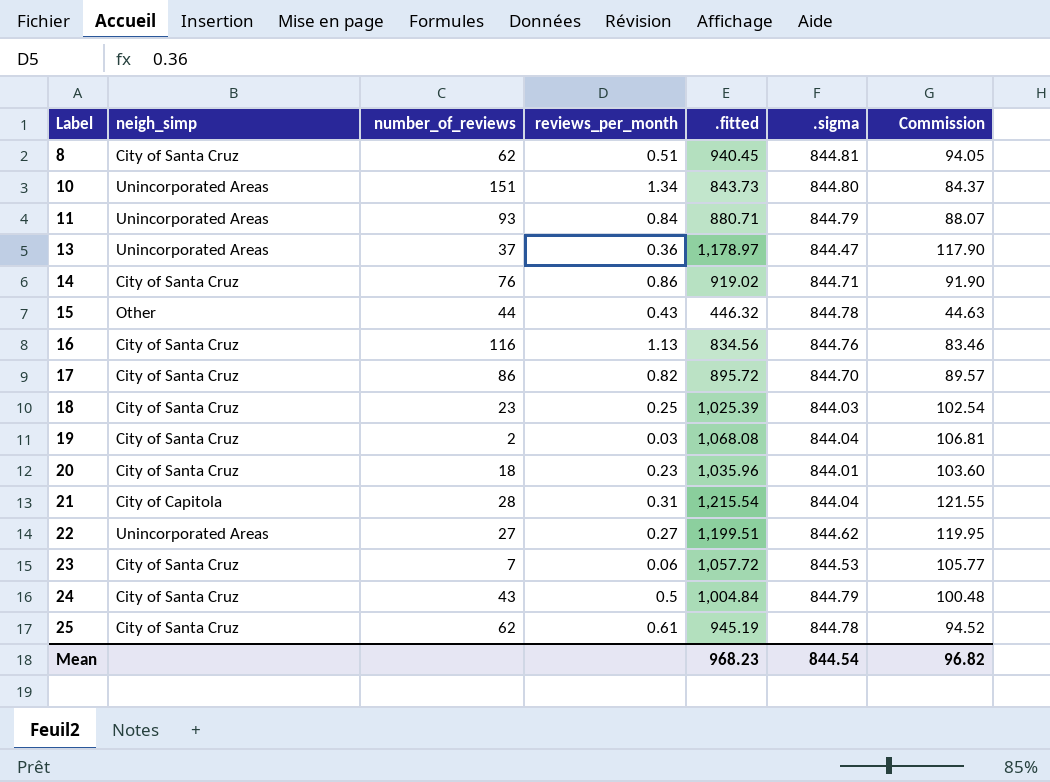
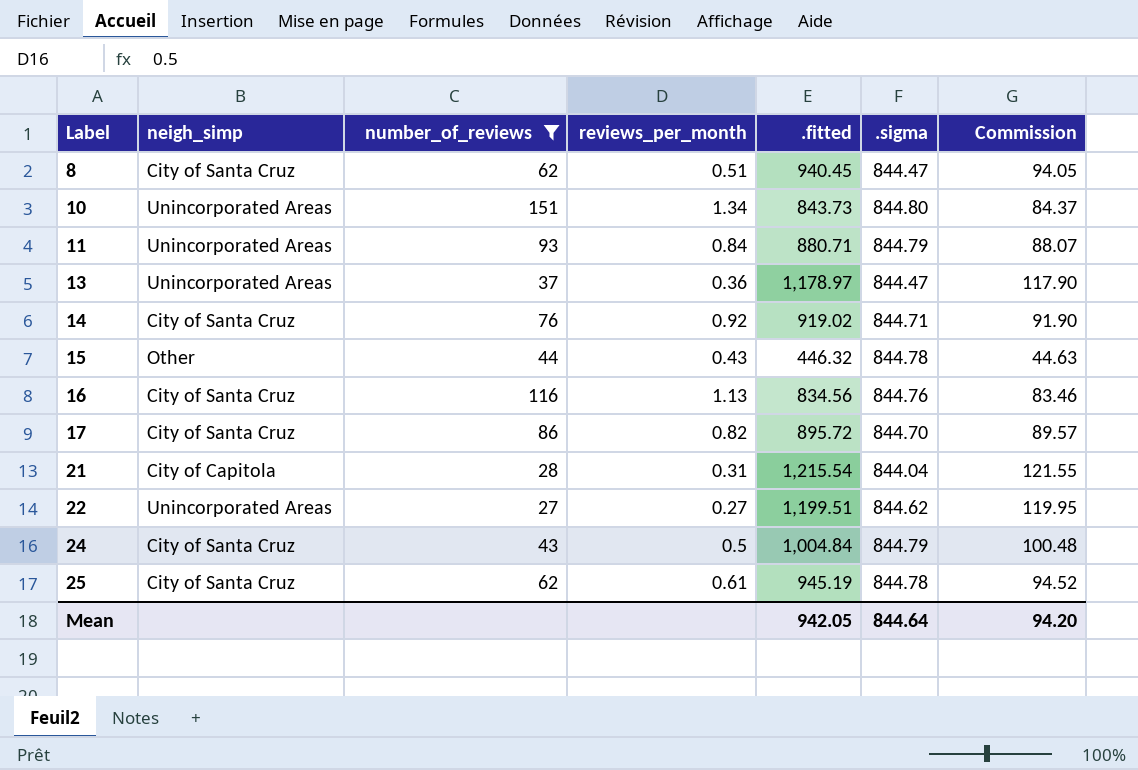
filter: none -> number_of_reviews >= 27
8 | .sigma: 844.81 -> 844.47
14 | reviews_per_month: 0.86 -> 0.92
Mean | .fitted: 968.23 -> 942.05
Mean | .sigma: 844.54 -> 844.64
Mean | Commission: 96.82 -> 94.20

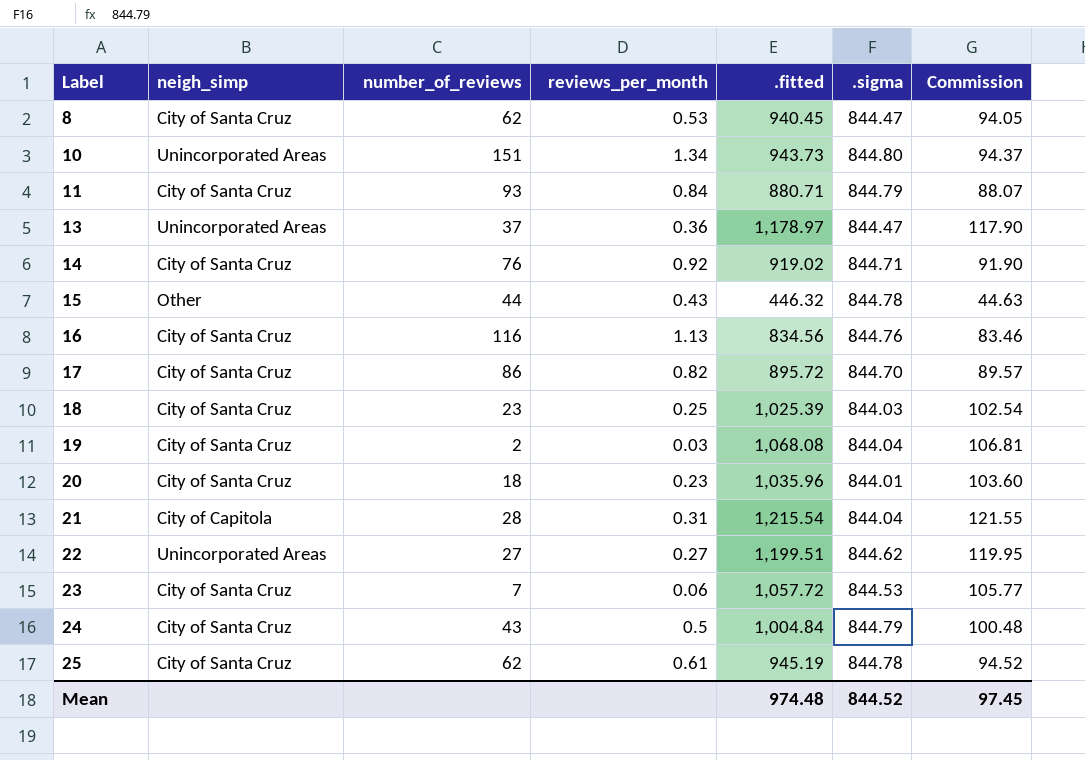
filter: number_of_reviews >= 27 -> none
8 | reviews_per_month: 0.51 -> 0.53
10 | .fitted: 843.73 -> 943.73
10 | Commission: 84.37 -> 94.37
11 | neigh_simp: Unincorporated Areas -> City of Santa Cruz
Mean | .fitted: 942.05 -> 974.48
Mean | .sigma: 844.64 -> 844.52
Mean | Commission: 94.20 -> 97.45

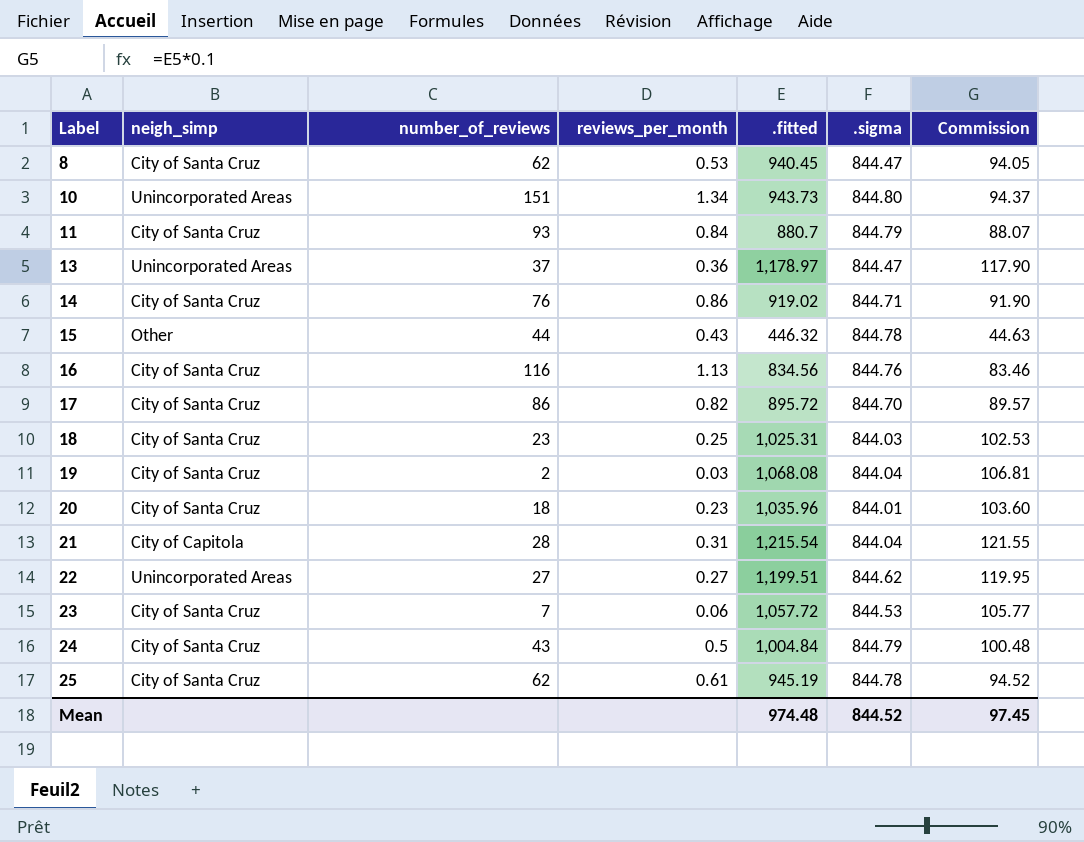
11 | .fitted: 880.71 -> 880.7
14 | reviews_per_month: 0.92 -> 0.86
18 | .fitted: 1,025.39 -> 1,025.31
18 | Commission: 102.54 -> 102.53

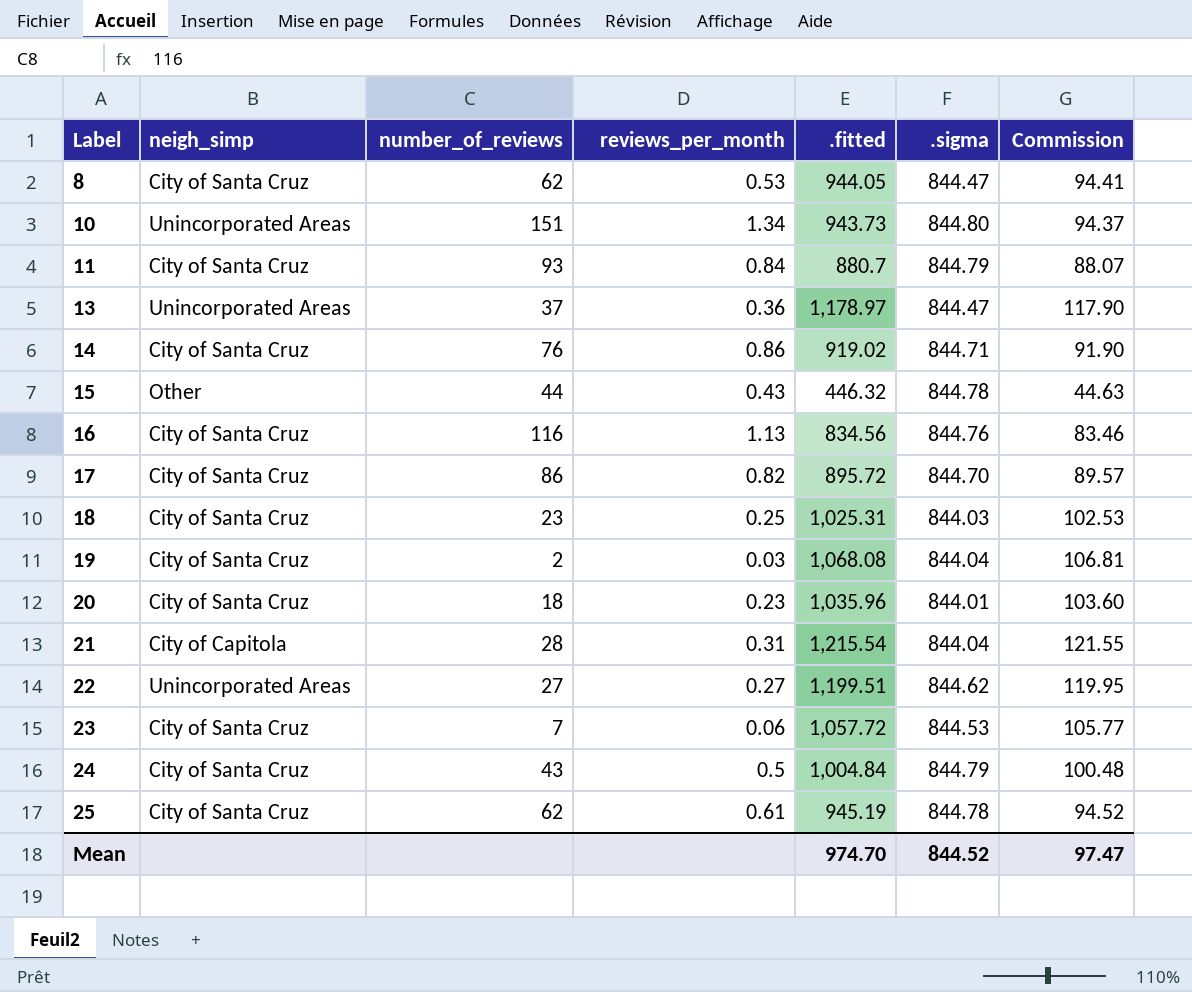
8 | .fitted: 940.45 -> 944.05
8 | Commission: 94.05 -> 94.41
Mean | .fitted: 974.48 -> 974.70
Mean | Commission: 97.45 -> 97.47

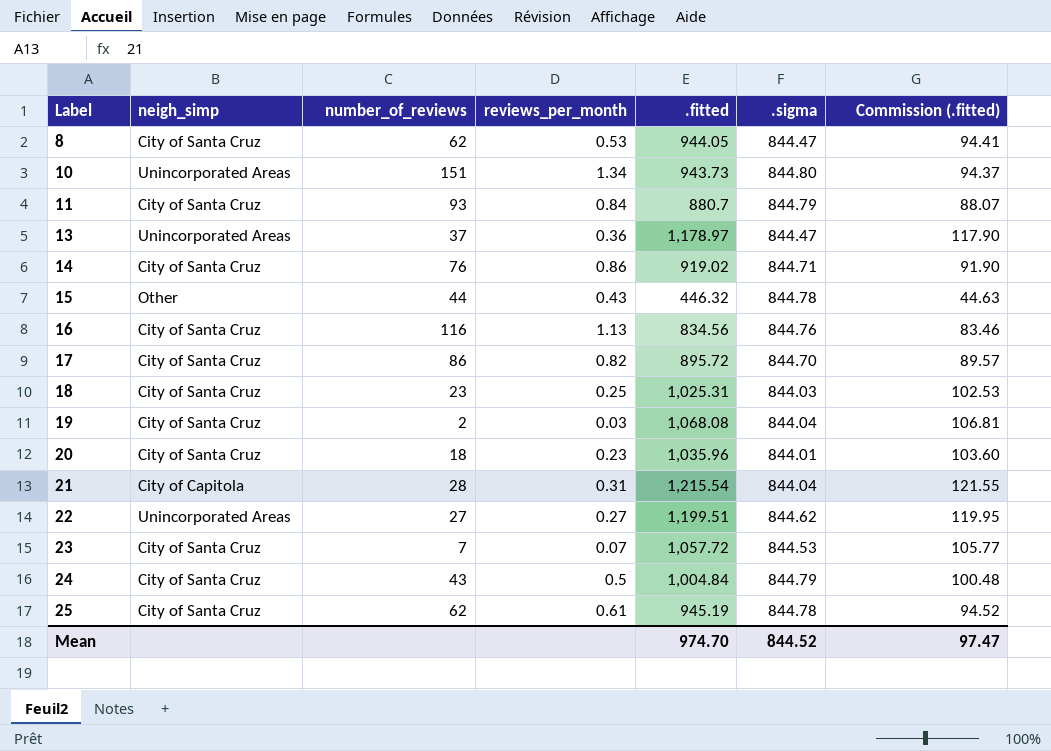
column name: Commission -> Commission (.fitted)
23 | reviews_per_month: 0.06 -> 0.07

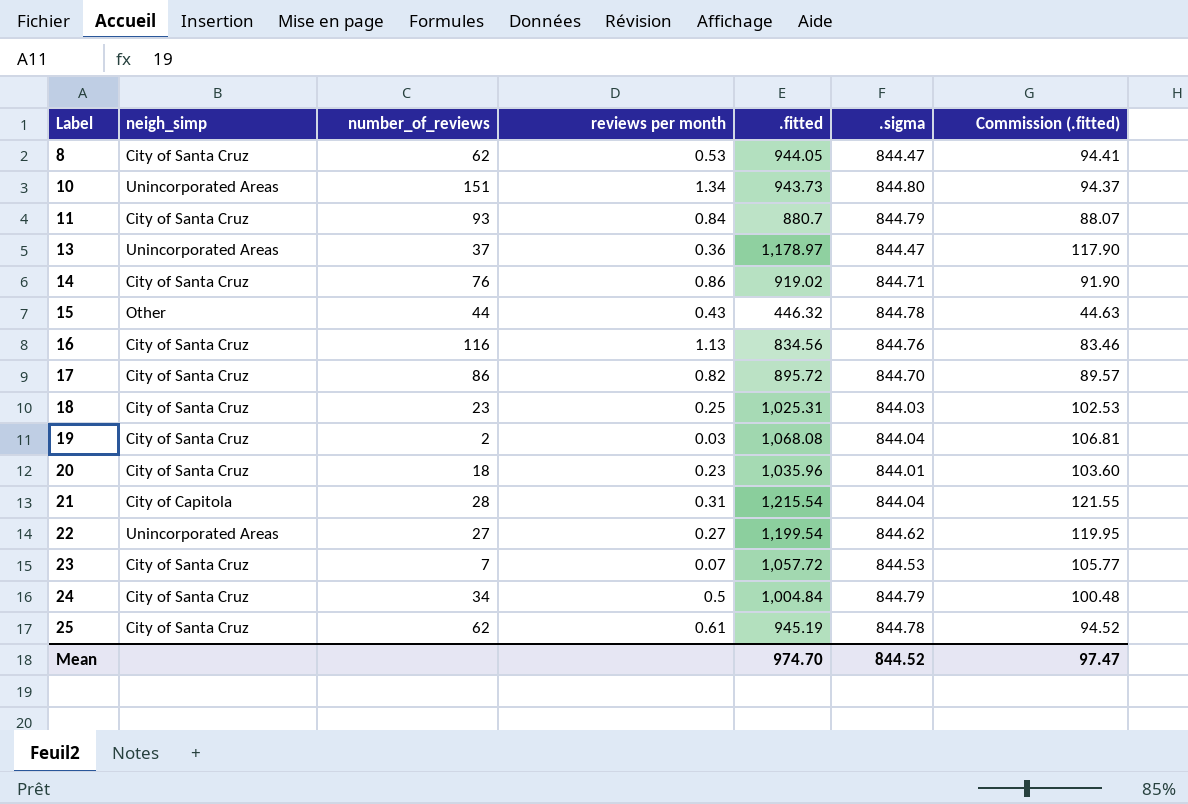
column name: reviews_per_month -> reviews per month
22 | .fitted: 1,199.51 -> 1,199.54
24 | number_of_reviews: 43 -> 34

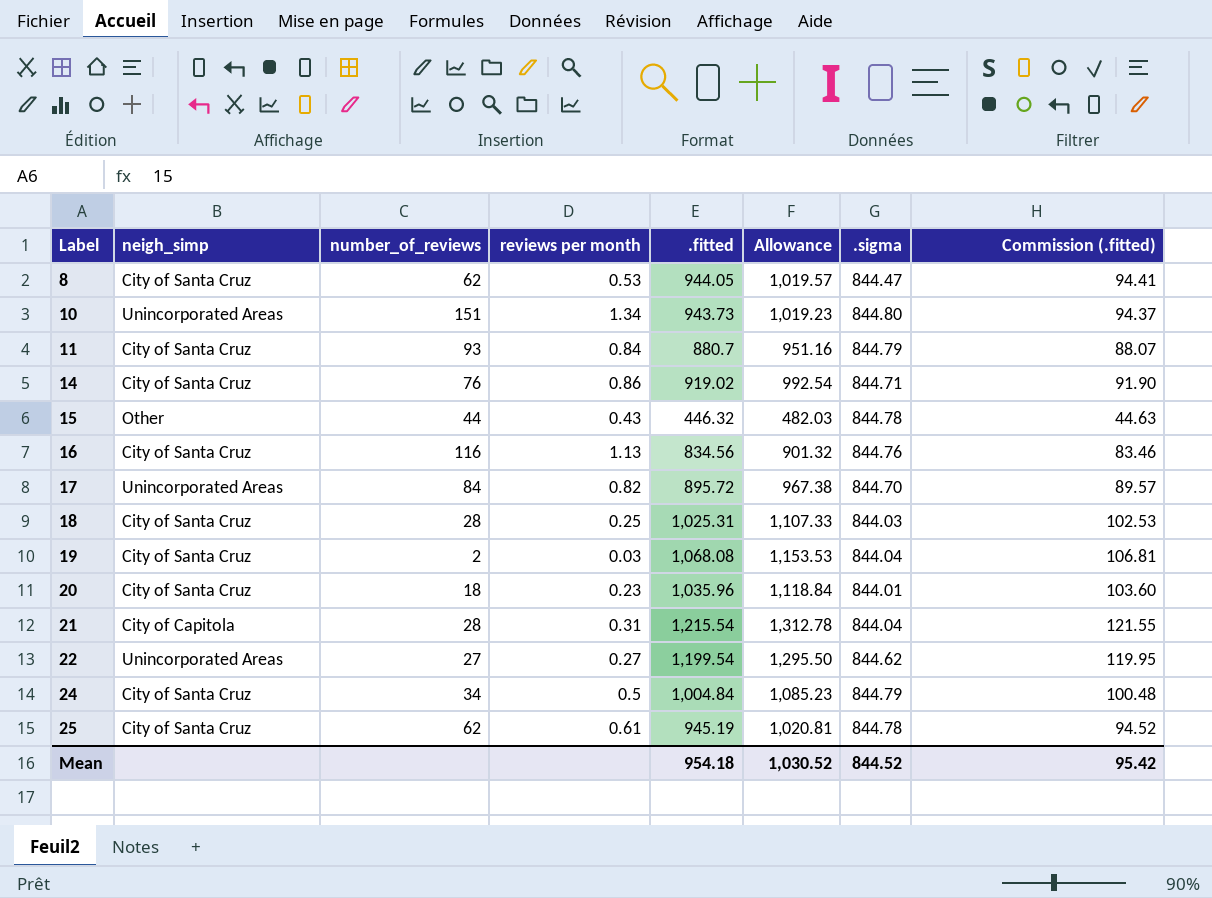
column Allowance | formula: none -> [.fitted] * 1.08
row 13: Unincorporated Areas | 37 | 0.36 | 1,178.97 | 844.47 | 117.90 -> none
row 23: City of Santa Cruz | 7 | 0.07 | 1,057.72 | 844.53 | 105.77 -> none
17 | neigh_simp: City of Santa Cruz -> Unincorporated Areas
17 | number_of_reviews: 86 -> 84
18 | number_of_reviews: 23 -> 28
Mean | .fitted: 974.70 -> 954.18
Mean | Commission (.fitted): 97.47 -> 95.42

